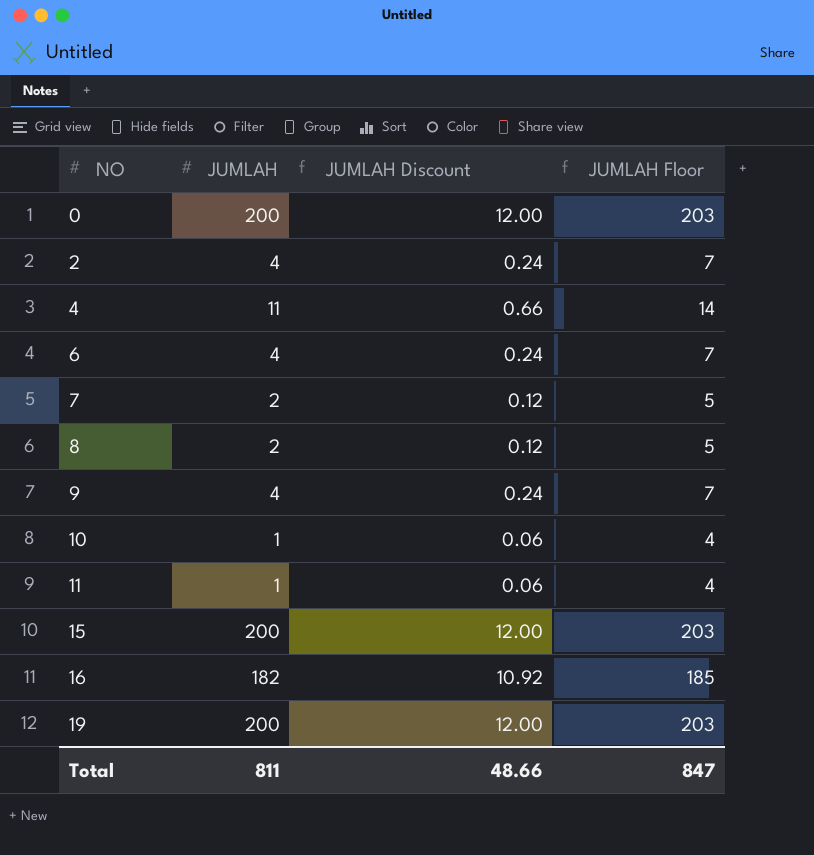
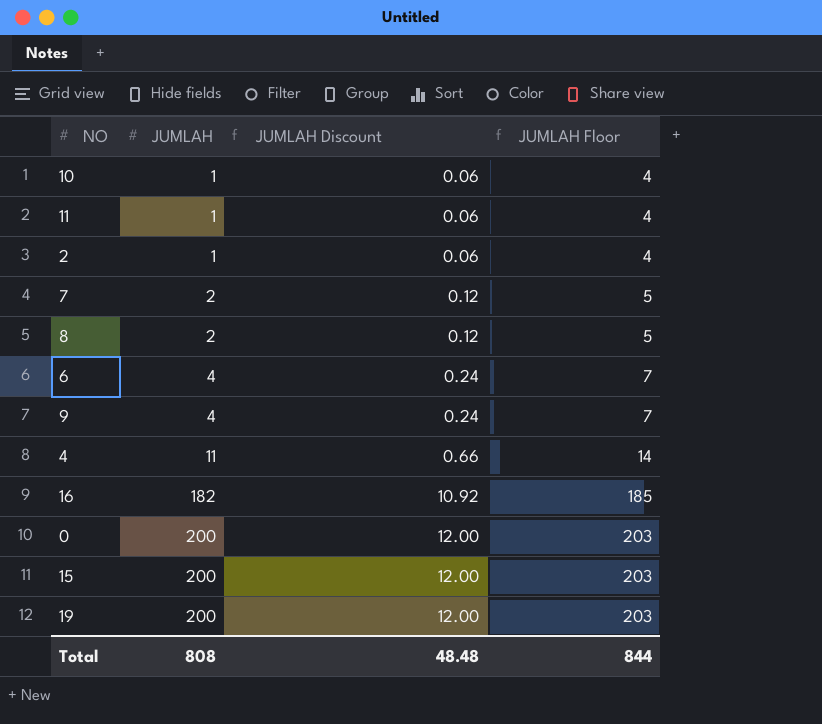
row order: NO ascending -> JUMLAH ascending
2 | JUMLAH: 4 -> 1
2 | JUMLAH Discount: 0.24 -> 0.06
2 | JUMLAH Floor: 7 -> 4
Total | JUMLAH: 811 -> 808
Total | JUMLAH Discount: 48.66 -> 48.48
Total | JUMLAH Floor: 847 -> 844

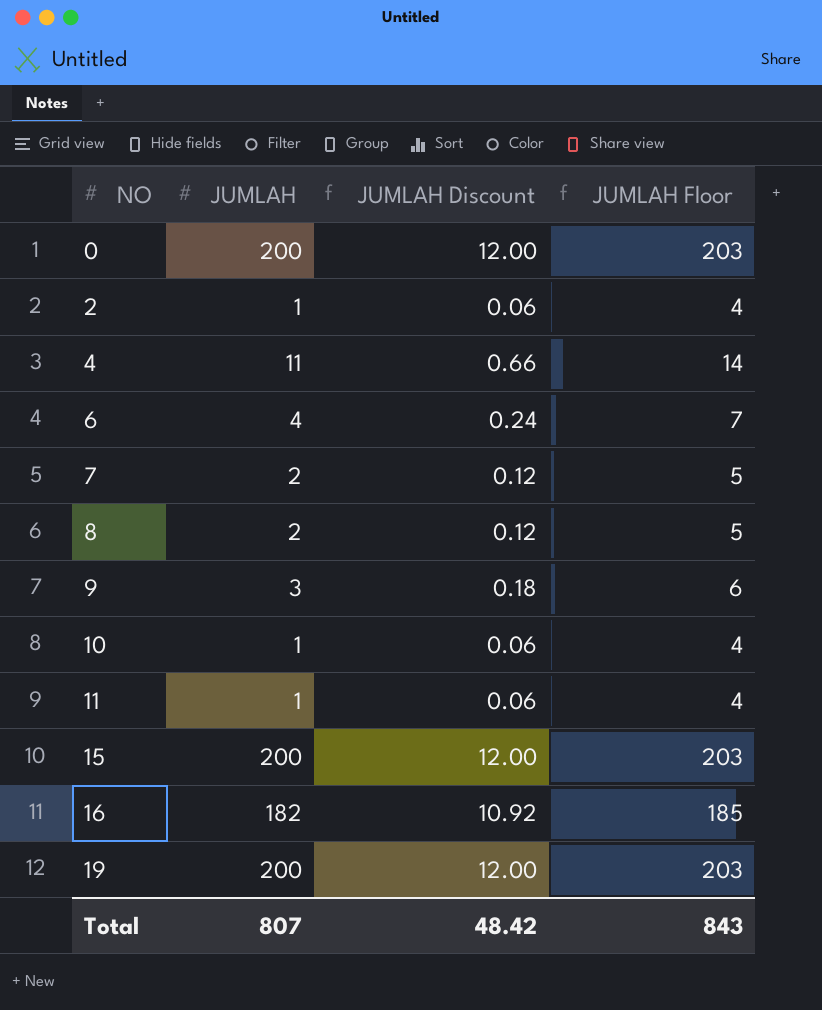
row order: JUMLAH ascending -> NO ascending
9 | JUMLAH: 4 -> 3
9 | JUMLAH Discount: 0.24 -> 0.18
9 | JUMLAH Floor: 7 -> 6
Total | JUMLAH: 808 -> 807
Total | JUMLAH Discount: 48.48 -> 48.42
Total | JUMLAH Floor: 844 -> 843

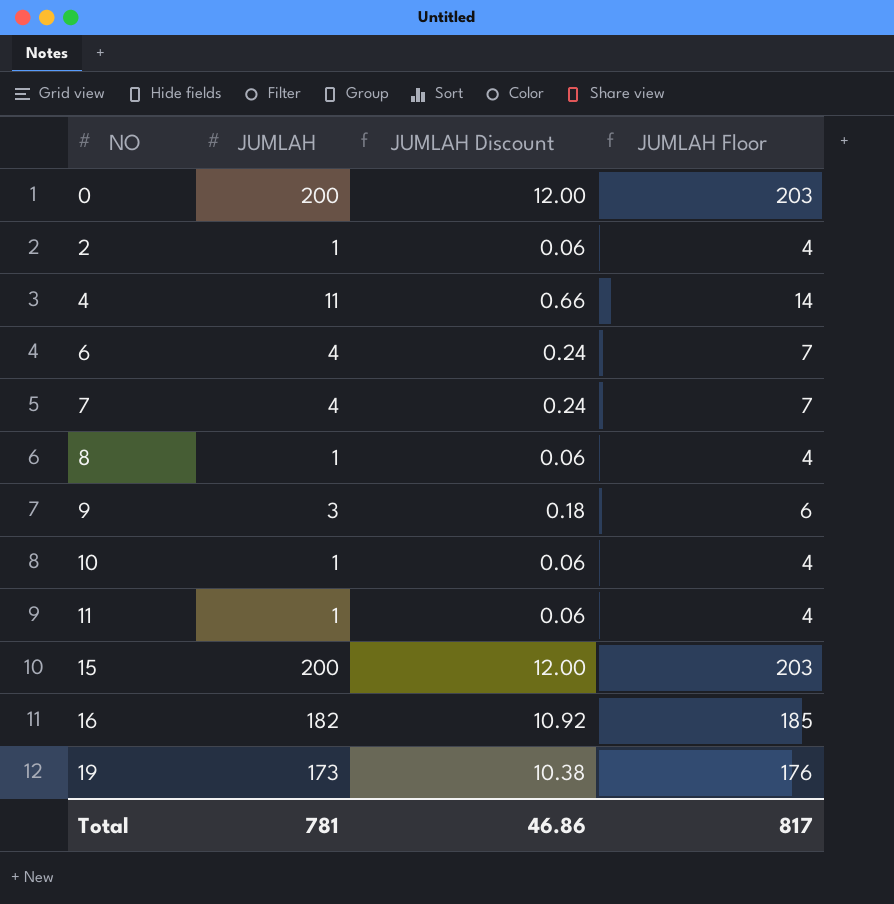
7 | JUMLAH: 2 -> 4
7 | JUMLAH Discount: 0.12 -> 0.24
7 | JUMLAH Floor: 5 -> 7
8 | JUMLAH: 2 -> 1
8 | JUMLAH Discount: 0.12 -> 0.06
8 | JUMLAH Floor: 5 -> 4
19 | JUMLAH: 200 -> 173
19 | JUMLAH Discount: 12.00 -> 10.38
19 | JUMLAH Floor: 203 -> 176
Total | JUMLAH: 807 -> 781
Total | JUMLAH Discount: 48.42 -> 46.86
Total | JUMLAH Floor: 843 -> 817

